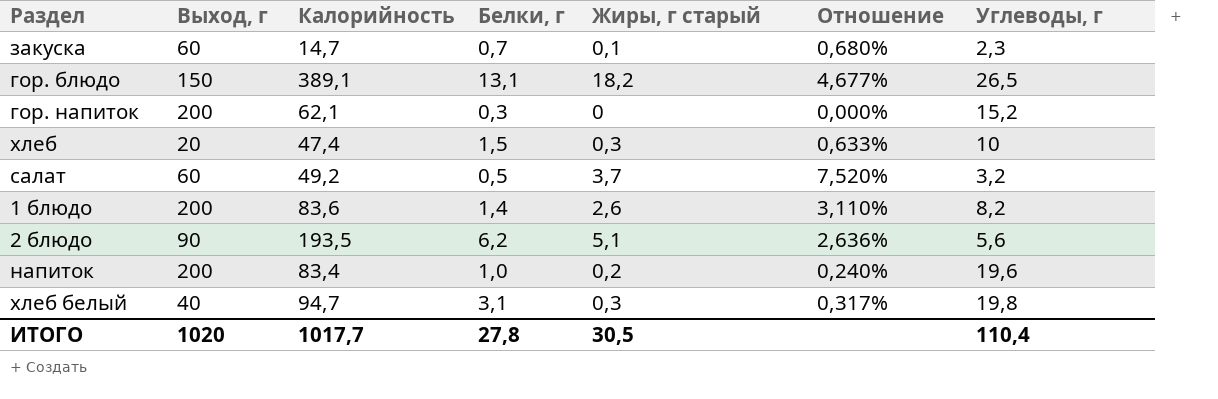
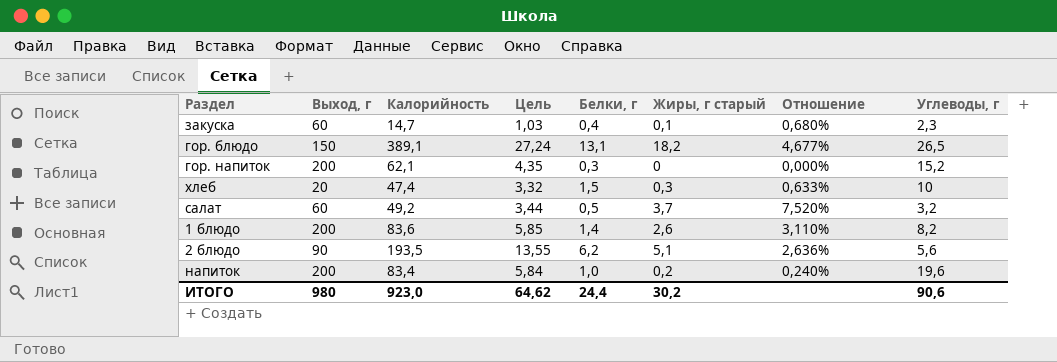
column Цель | formula: none -> [Калорийность] * 0,07
row хлеб белый: 40 | 94,7 | 3,1 | 0,3 | 0,317% | 19,8 -> none
закуска | Белки, г: 0,7 -> 0,4
ИТОГО | Выход, г: 1020 -> 980
ИТОГО | Калорийность: 1017,7 -> 923,0
ИТОГО | Белки, г: 27,8 -> 24,4
ИТОГО | Жиры, г старый: 30,5 -> 30,2
ИТОГО | Углеводы, г: 110,4 -> 90,6

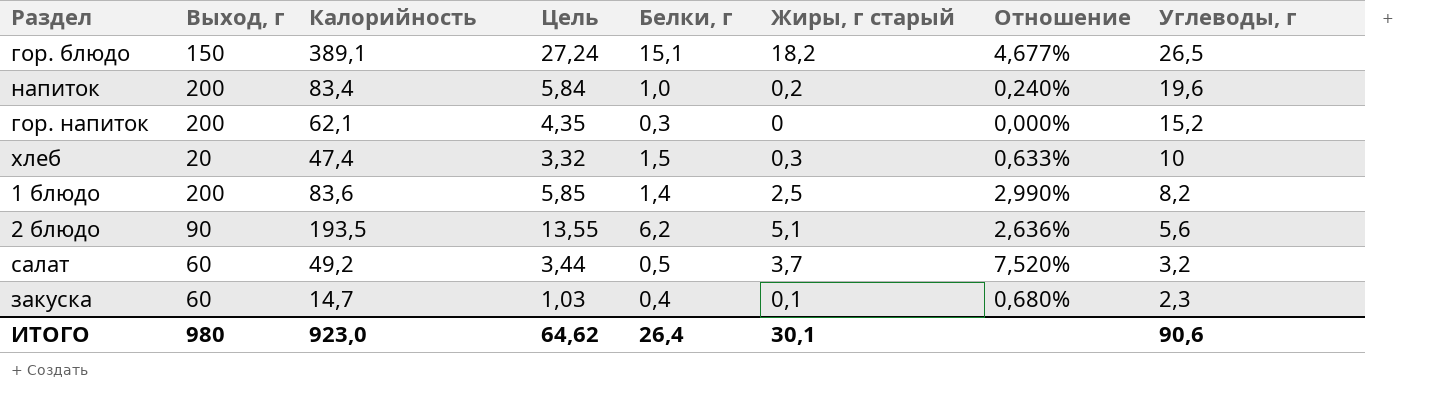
row order: none -> Углеводы, г descending
гор. блюдо | Белки, г: 13,1 -> 15,1
1 блюдо | Жиры, г старый: 2,6 -> 2,5
1 блюдо | Отношение: 3,110% -> 2,990%
ИТОГО | Белки, г: 24,4 -> 26,4
ИТОГО | Жиры, г старый: 30,2 -> 30,1

